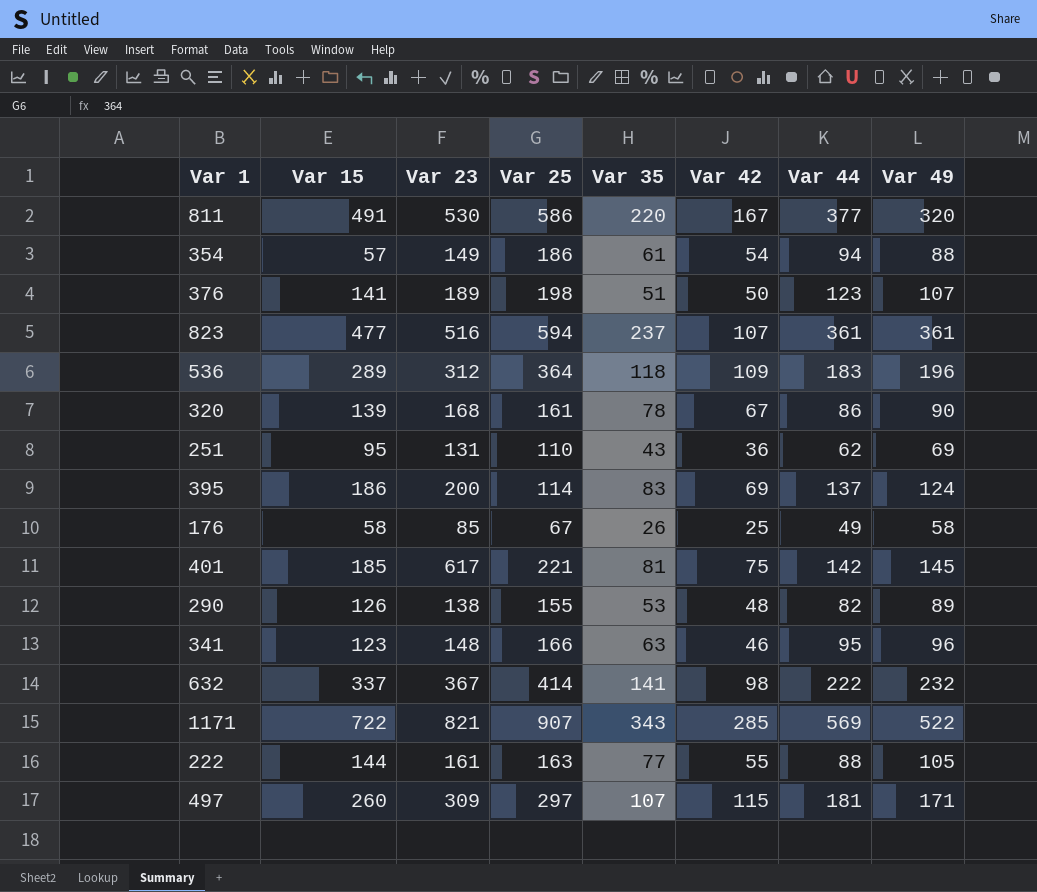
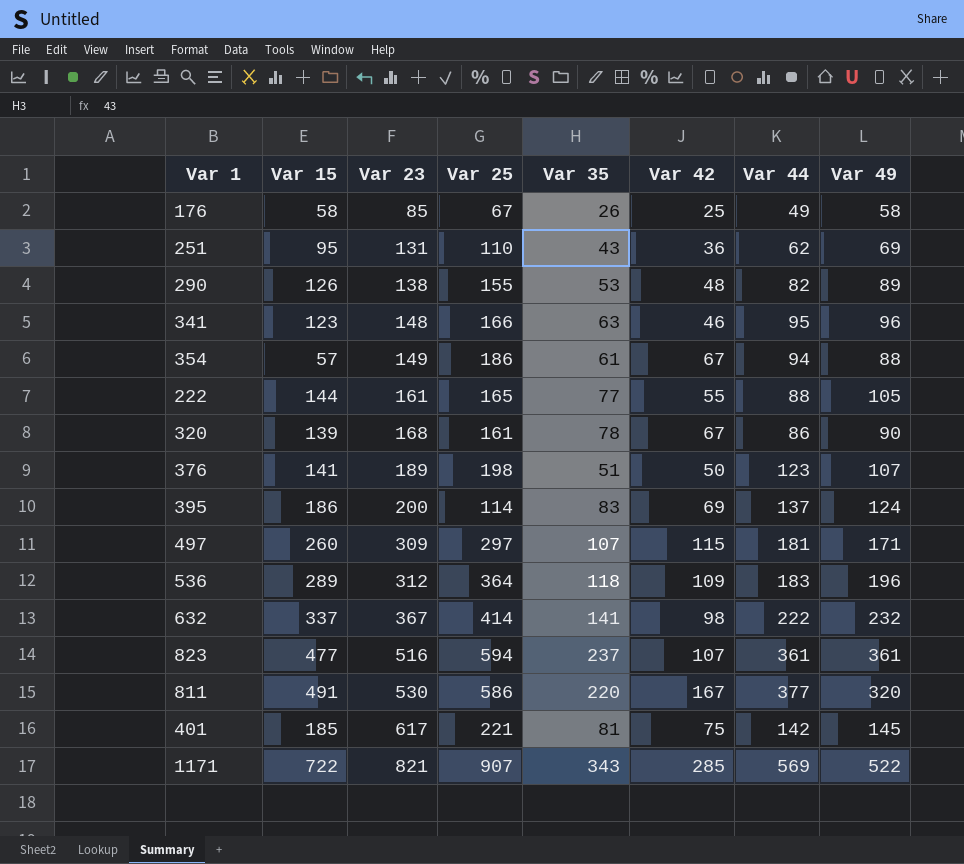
row order: none -> Var 23 ascending
354 | Var 42: 54 -> 67
222 | Var 25: 163 -> 165

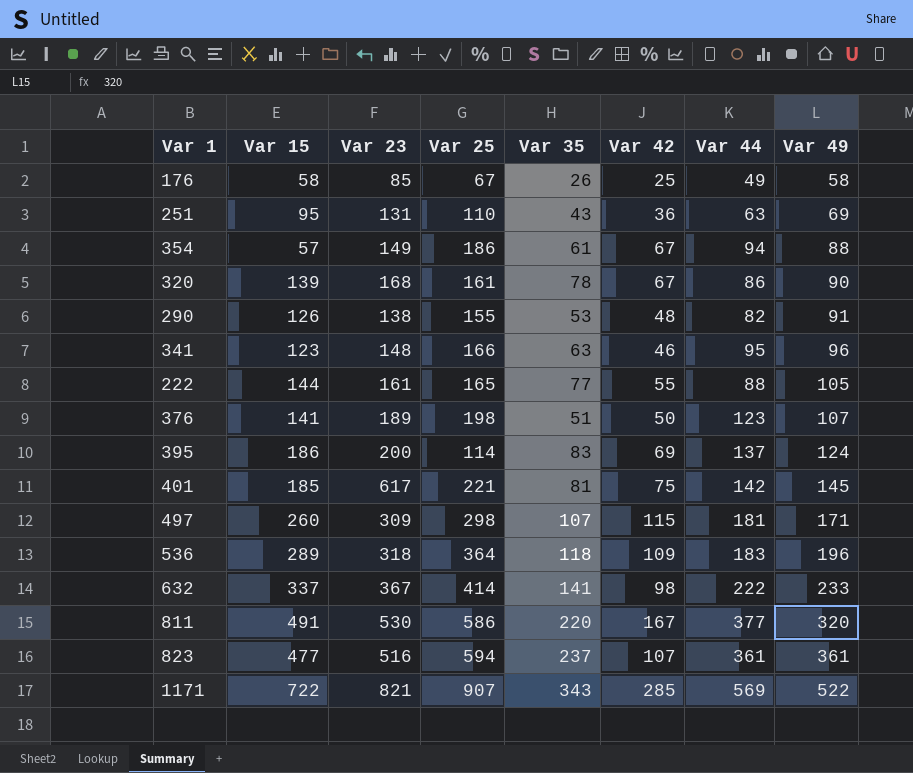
row order: Var 23 ascending -> Var 49 ascending
251 | Var 44: 62 -> 63
290 | Var 49: 89 -> 91
497 | Var 25: 297 -> 298
536 | Var 23: 312 -> 318
632 | Var 49: 232 -> 233

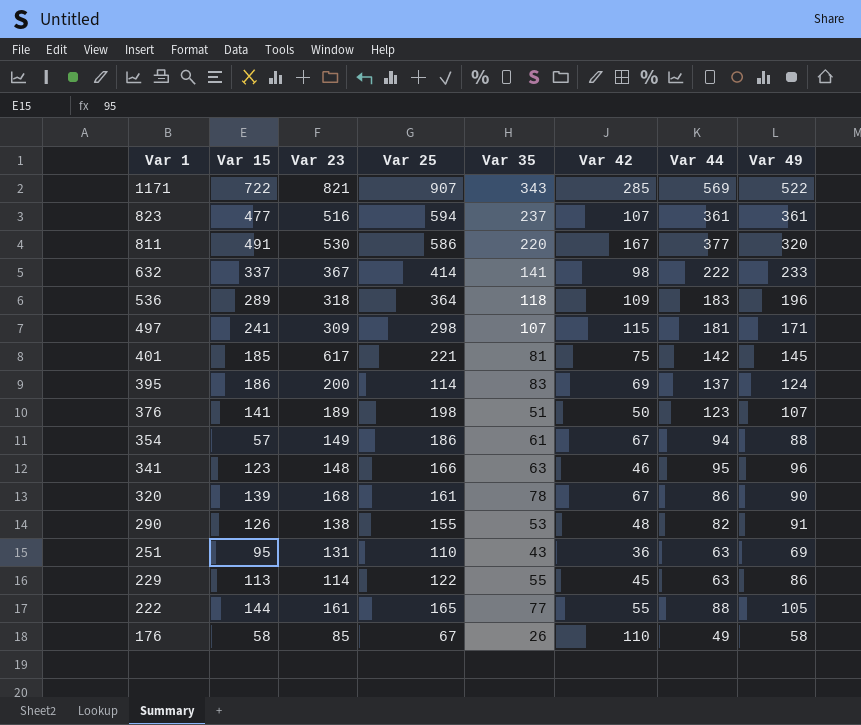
row order: Var 49 ascending -> Var 1 descending
497 | Var 15: 260 -> 241
row 229: none -> 113 | 114 | 122 | 55 | 45 | 63 | 86
176 | Var 42: 25 -> 110

